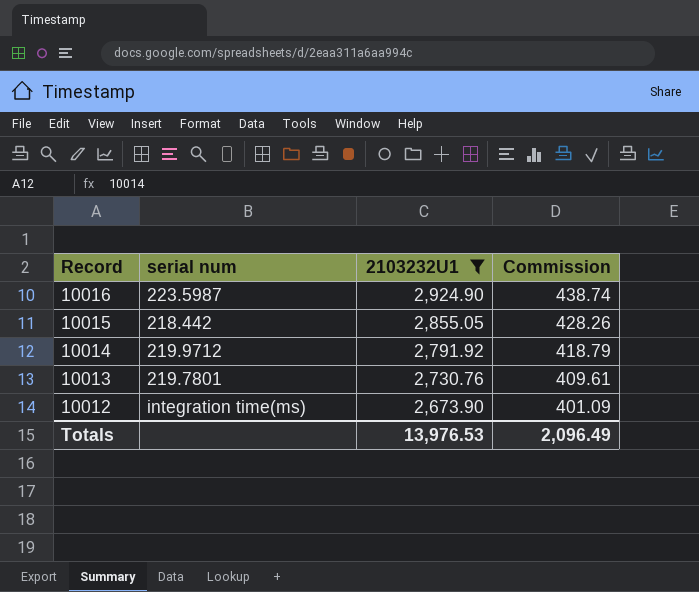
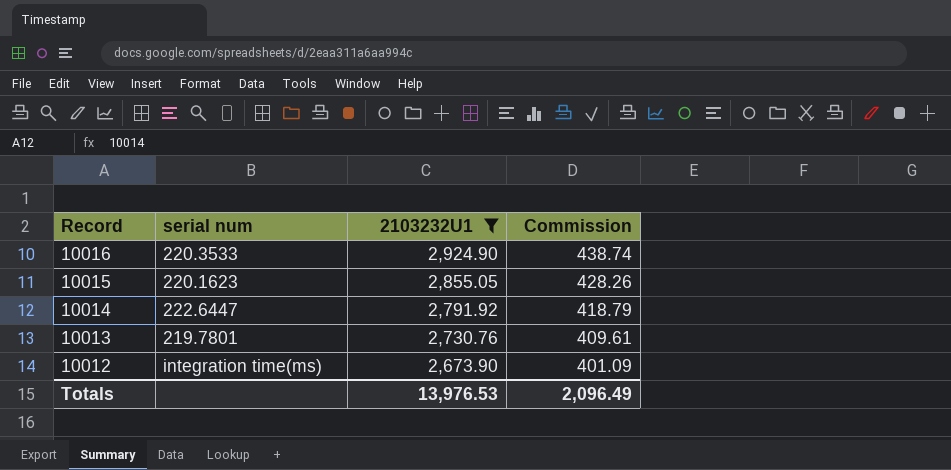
10016 | serial num: 223.5987 -> 220.3533
10015 | serial num: 218.442 -> 220.1623
10014 | serial num: 219.9712 -> 222.6447

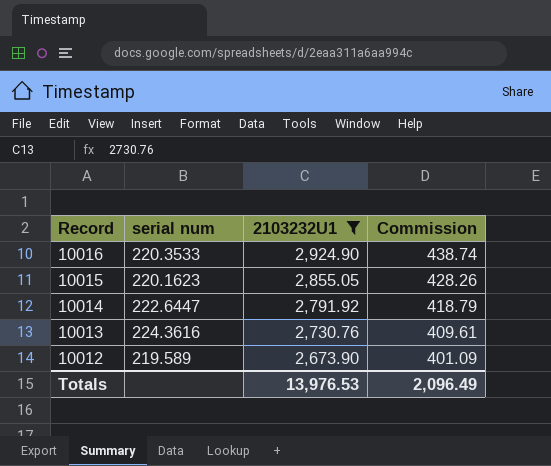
10013 | serial num: 219.7801 -> 224.3616
10012 | serial num: integration time(ms) -> 219.589

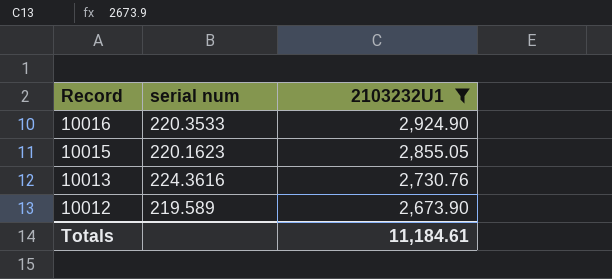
column Commission | formula: [2103232U1] * 0.15 -> none
row 10014: 222.6447 | 2,791.92 | 418.79 -> none
Totals | 2103232U1: 13,976.53 -> 11,184.61

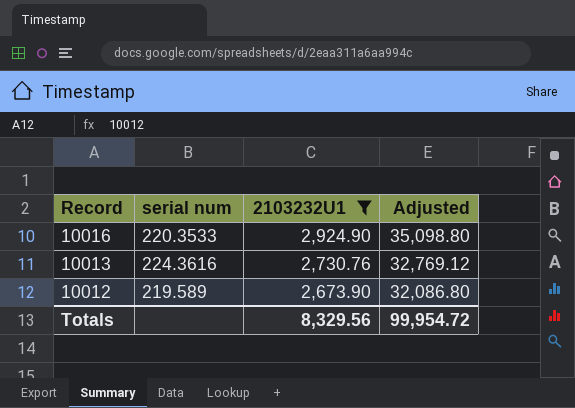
column Adjusted | formula: none -> [2103232U1] * 12
row 10015: 220.1623 | 2,855.05 -> none
Totals | 2103232U1: 11,184.61 -> 8,329.56

